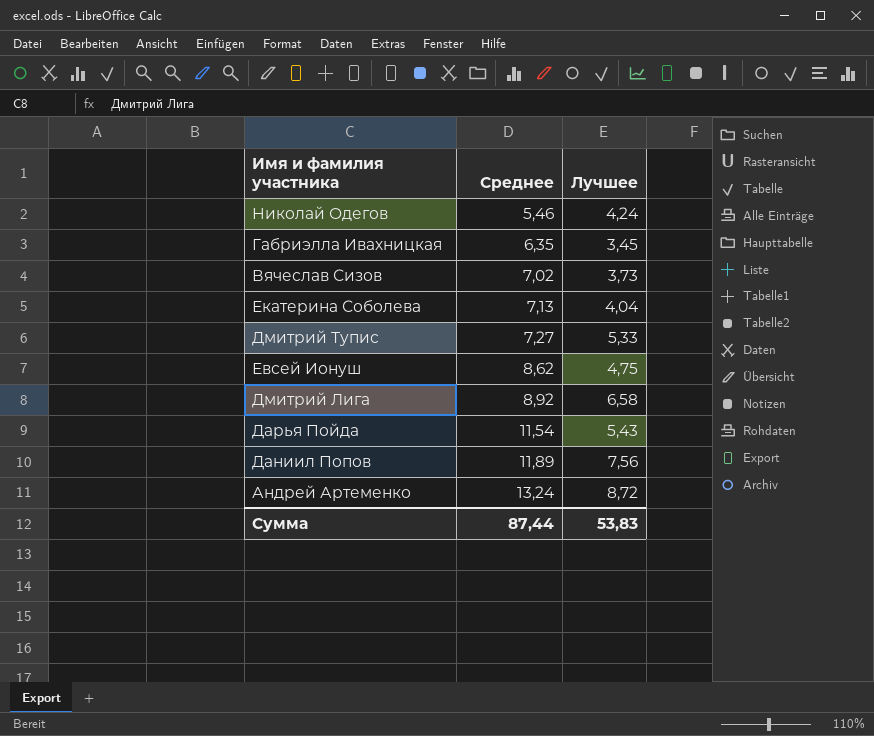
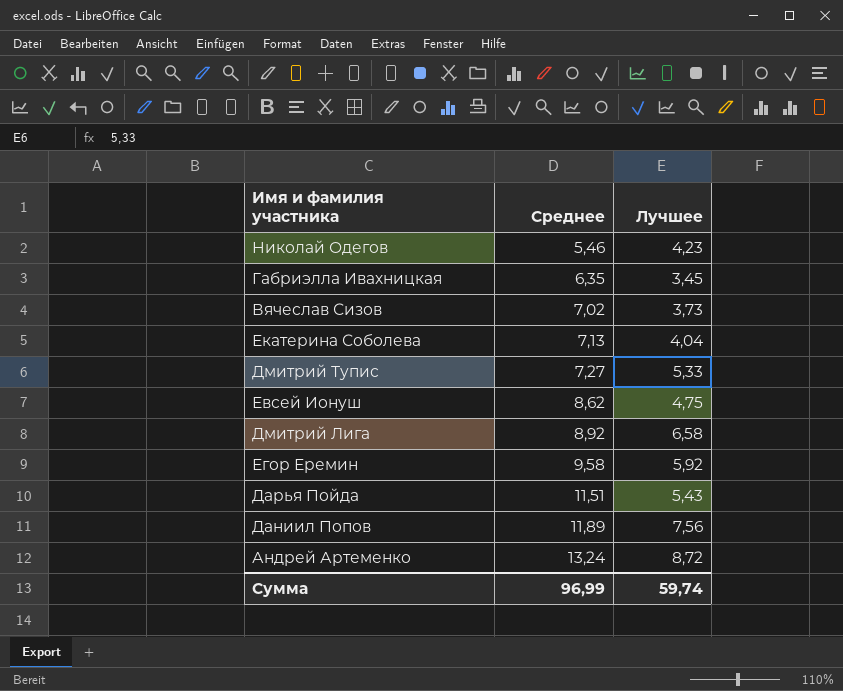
Николай Одегов | Лучшее: 4,24 -> 4,23
row Егор Еремин: none -> 9,58 | 5,92
Дарья Пойда | Среднее: 11,54 -> 11,51
Сумма | Среднее: 87,44 -> 96,99
Сумма | Лучшее: 53,83 -> 59,74

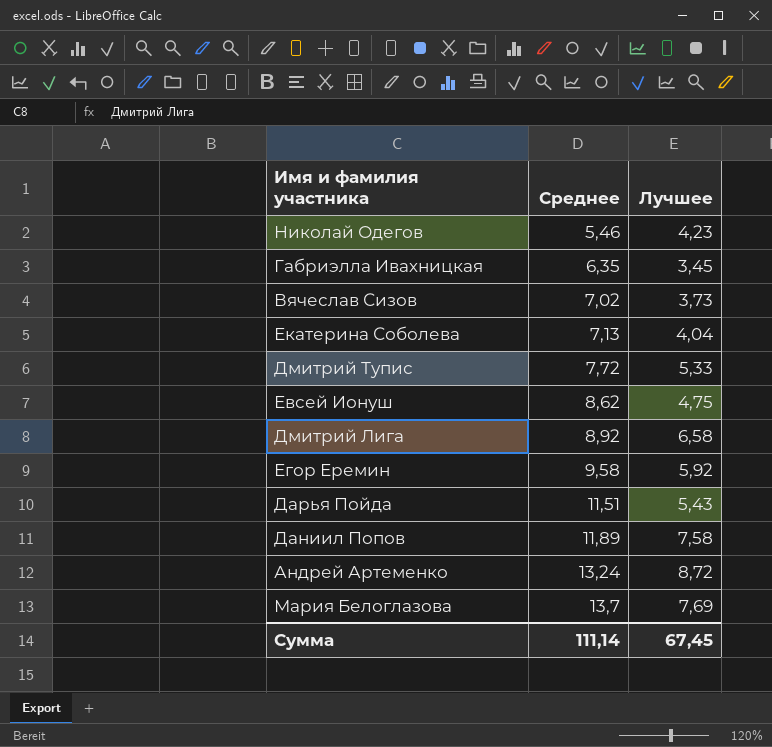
Дмитрий Тупис | Среднее: 7,27 -> 7,72
Даниил Попов | Лучшее: 7,56 -> 7,58
row Мария Белоглазова: none -> 13,7 | 7,69
Сумма | Среднее: 96,99 -> 111,14
Сумма | Лучшее: 59,74 -> 67,45

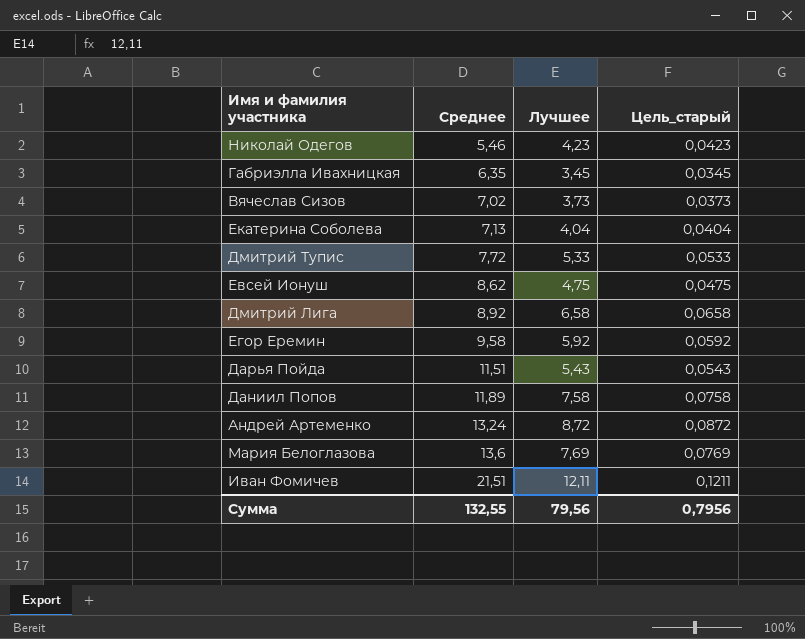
column Цель_старый | formula: none -> [Лучшее] * 0,01
Мария Белоглазова | Среднее: 13,7 -> 13,6
row Иван Фомичев: none -> 21,51 | 12,11 | 0,1211
Сумма | Среднее: 111,14 -> 132,55
Сумма | Лучшее: 67,45 -> 79,56

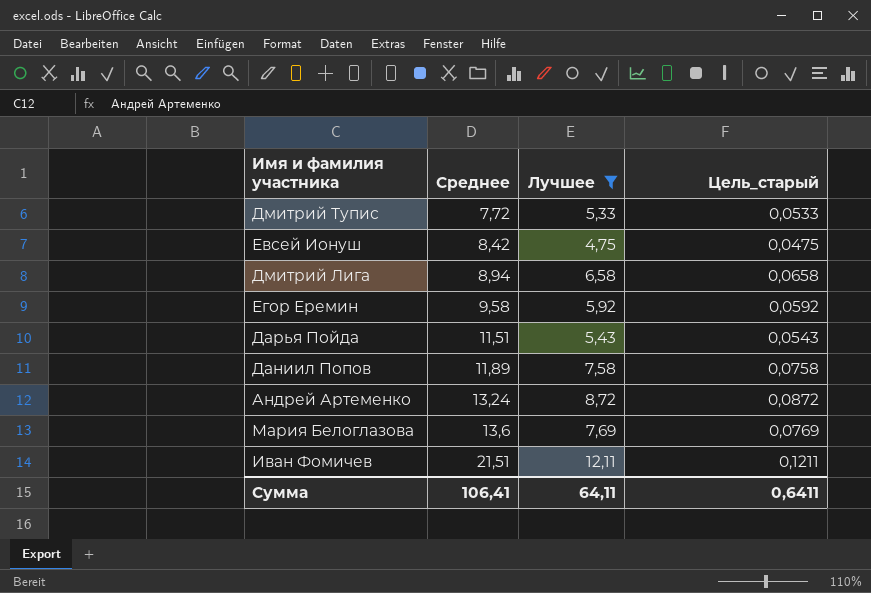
filter: none -> Лучшее >= 4,75
Евсей Ионуш | Среднее: 8,62 -> 8,42
Дмитрий Лига | Среднее: 8,92 -> 8,94
Сумма | Среднее: 132,55 -> 106,41
Сумма | Лучшее: 79,56 -> 64,11
Сумма | Цель_старый: 0,7956 -> 0,6411

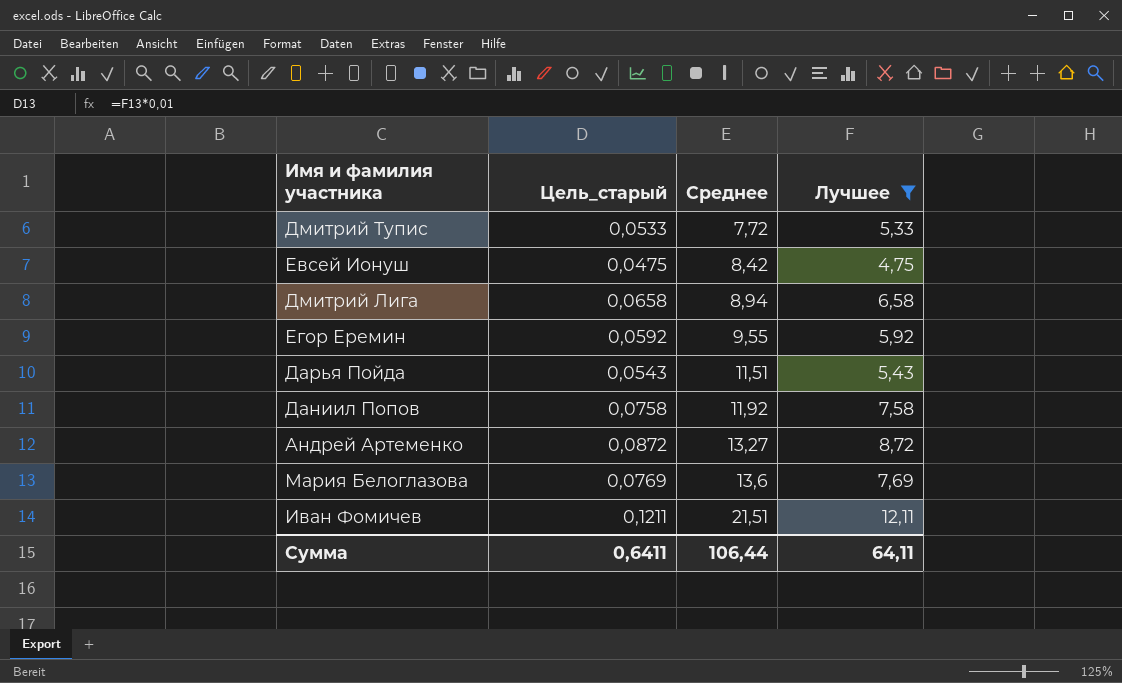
column Цель_старый | position: 4 -> 2
Егор Еремин | Среднее: 9,58 -> 9,55
Даниил Попов | Среднее: 11,89 -> 11,92
Андрей Артеменко | Среднее: 13,24 -> 13,27
Сумма | Среднее: 106,41 -> 106,44

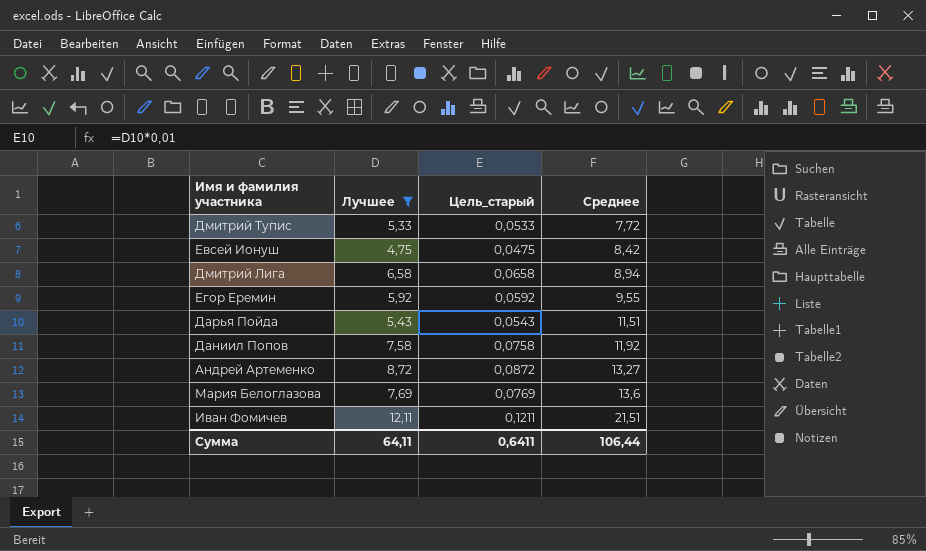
column Лучшее | position: 4 -> 2

